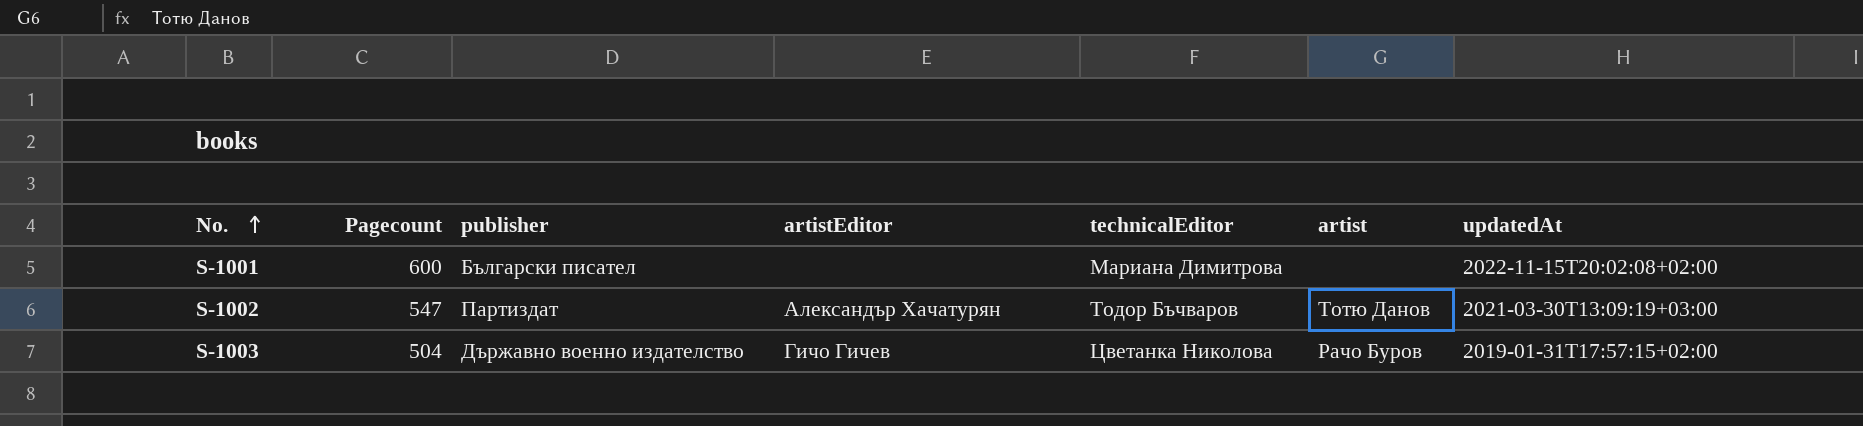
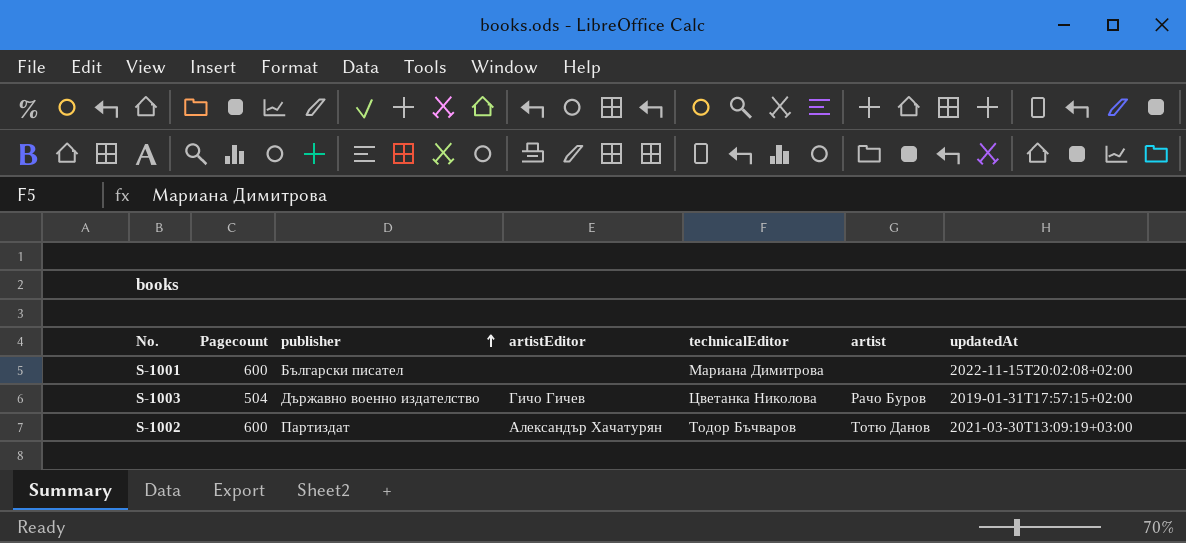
row order: No. ascending -> publisher ascending
S-1002 | Pagecount: 547 -> 600

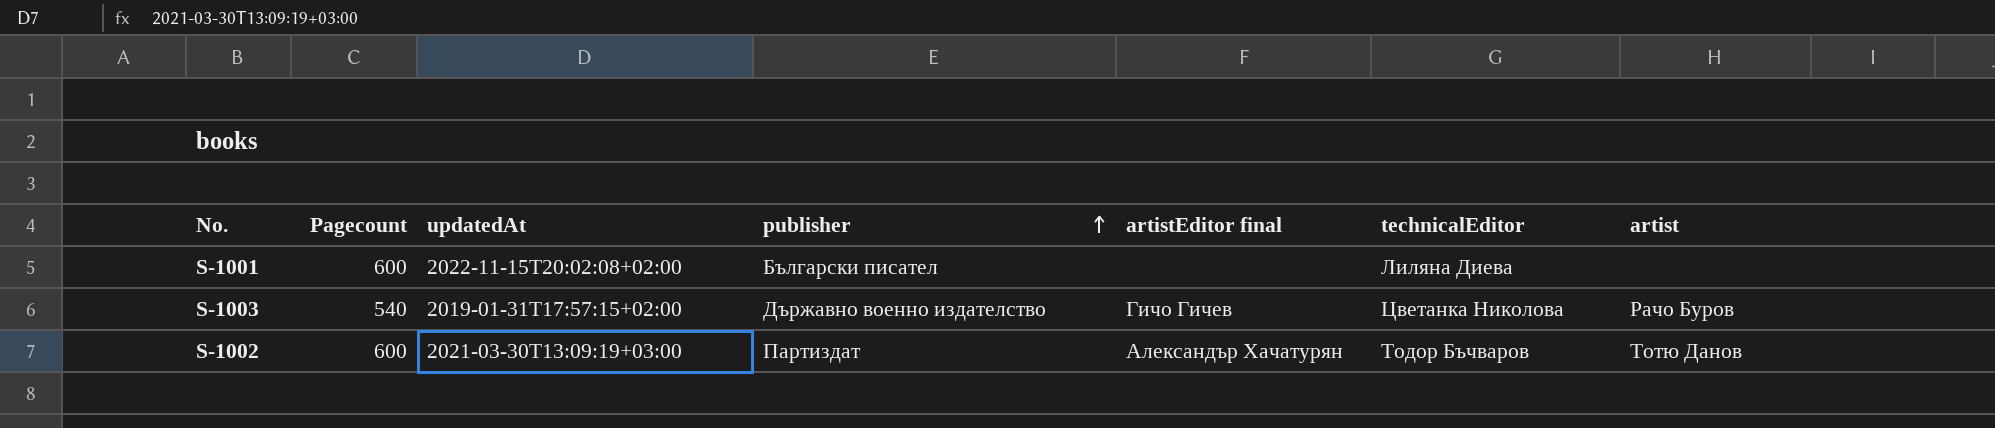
column updatedAt | position: 7 -> 3
column name: artistEditor -> artistEditor final
S-1001 | technicalEditor: Мариана Димитрова -> Лиляна Диева
S-1003 | Pagecount: 504 -> 540

